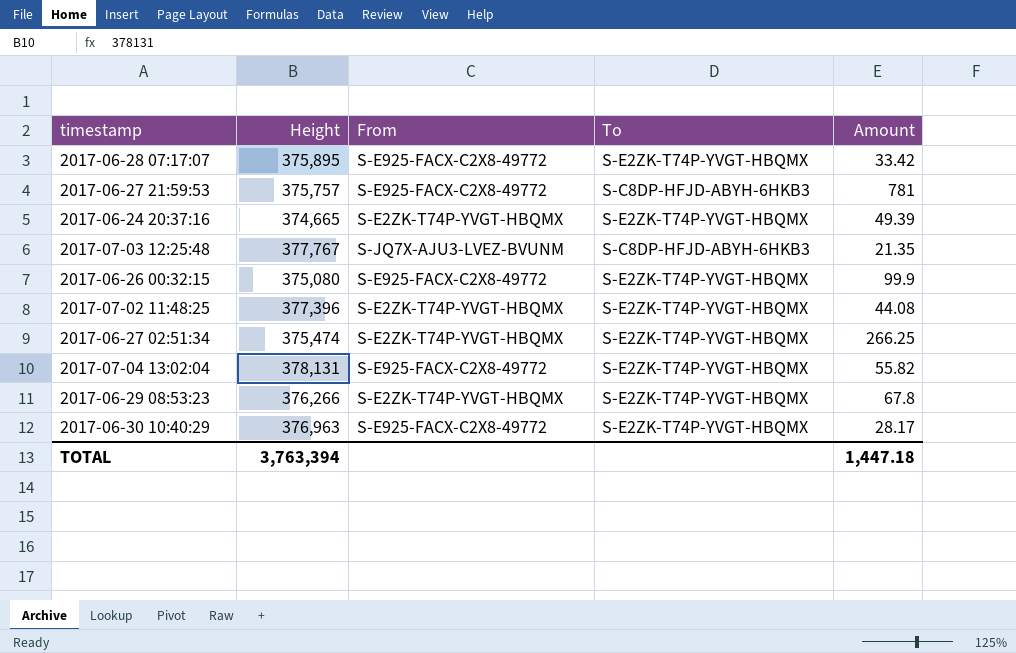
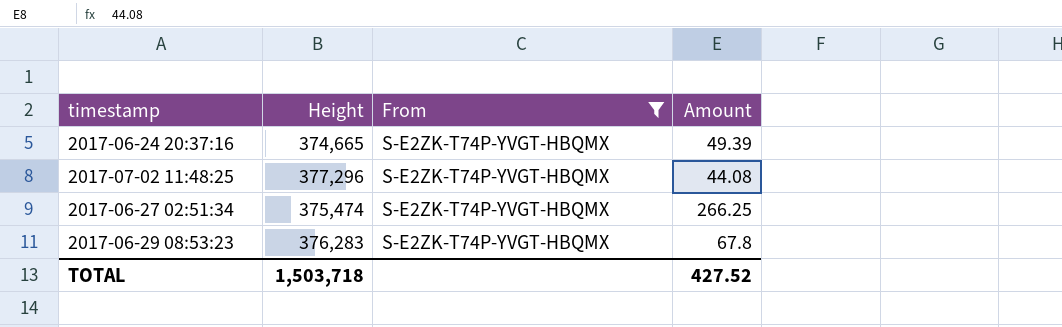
filter: none -> From = S-E2ZK-T74P-YVGT-HBQMX
column To | position: 4 -> none
2017-07-02 11:48:25 | Height: 377,396 -> 377,296
2017-06-29 08:53:23 | Height: 376,266 -> 376,283
TOTAL | Height: 3,763,394 -> 1,503,718
TOTAL | Amount: 1,447.18 -> 427.52

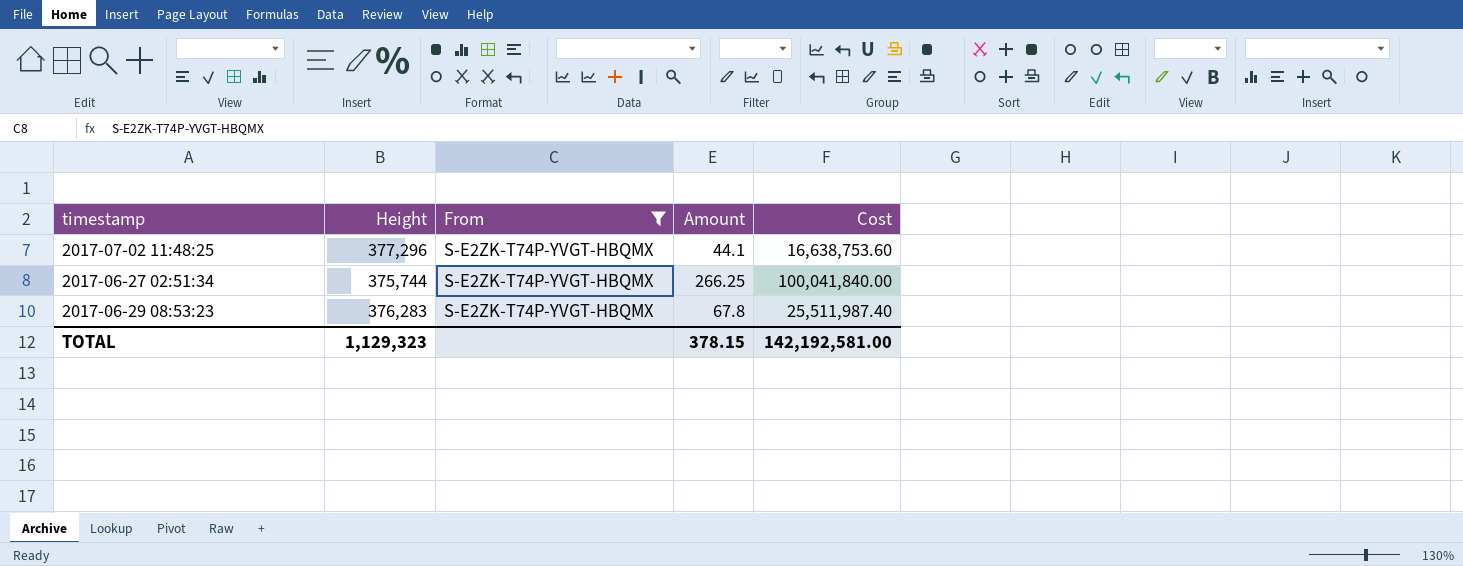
column Cost | formula: none -> [Height] * [Amount]
row 2017-06-24 20:37:16: 374,665 | S-E2ZK-T74P-YVGT-HBQMX | 49.39 -> none
2017-07-02 11:48:25 | Amount: 44.08 -> 44.1
2017-06-27 02:51:34 | Height: 375,474 -> 375,744
TOTAL | Height: 1,503,718 -> 1,129,323
TOTAL | Amount: 427.52 -> 378.15

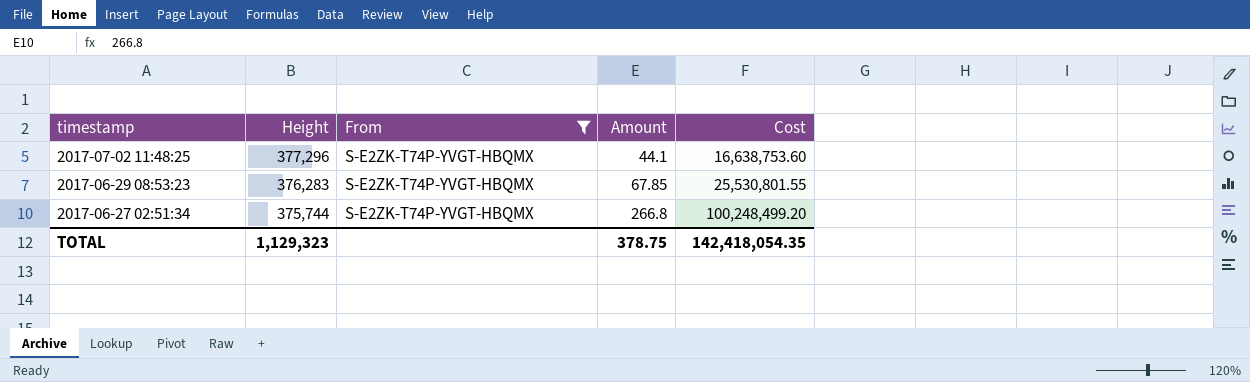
row order: none -> timestamp descending
2017-06-29 08:53:23 | Amount: 67.8 -> 67.85
2017-06-29 08:53:23 | Cost: 25,511,987.40 -> 25,530,801.55
2017-06-27 02:51:34 | Amount: 266.25 -> 266.8
2017-06-27 02:51:34 | Cost: 100,041,840.00 -> 100,248,499.20
TOTAL | Amount: 378.15 -> 378.75
TOTAL | Cost: 142,192,581.00 -> 142,418,054.35

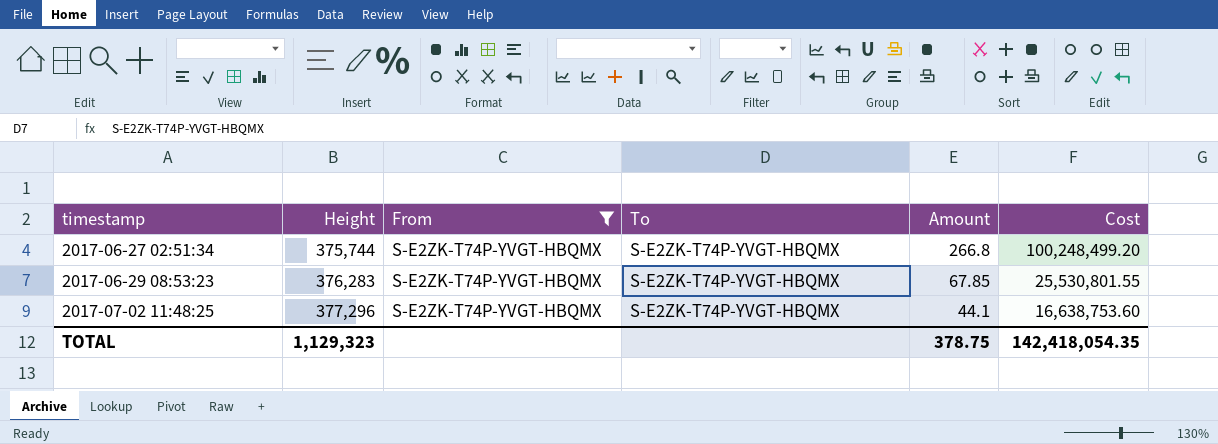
row order: timestamp descending -> timestamp ascending
column To | position: none -> 4

